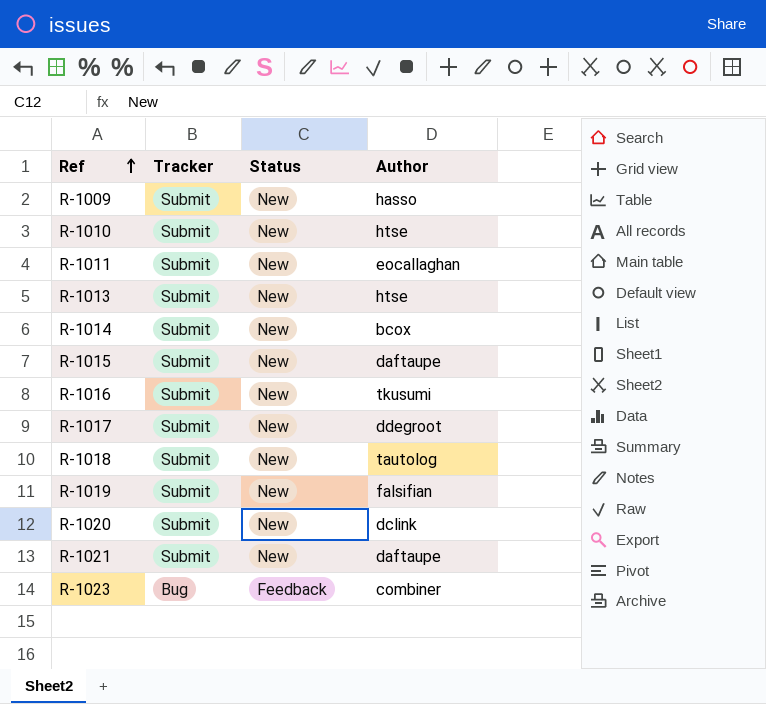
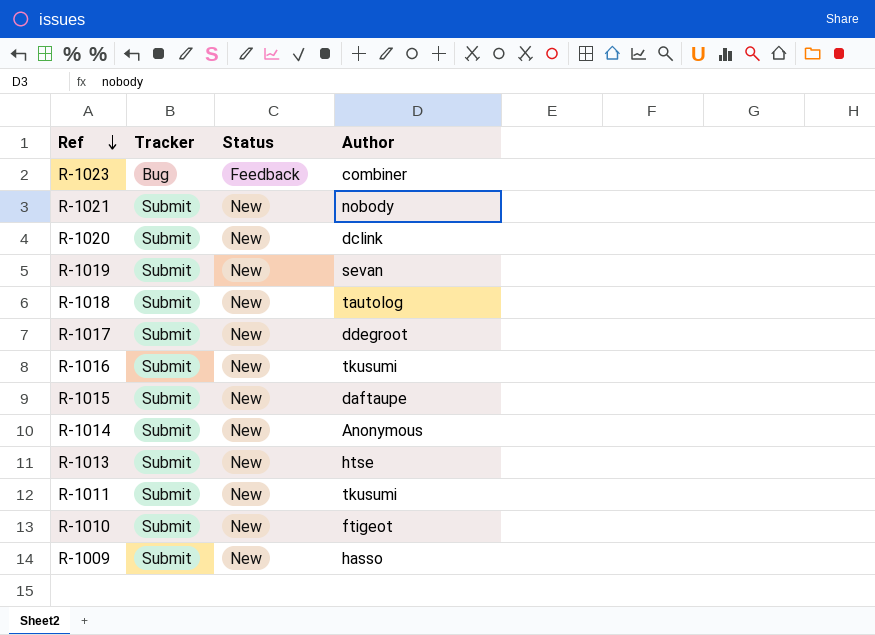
row order: Ref ascending -> Ref descending
R-1021 | Author: daftaupe -> nobody
R-1019 | Author: falsifian -> sevan
R-1014 | Author: bcox -> Anonymous
R-1011 | Author: eocallaghan -> tkusumi
R-1010 | Author: htse -> ftigeot

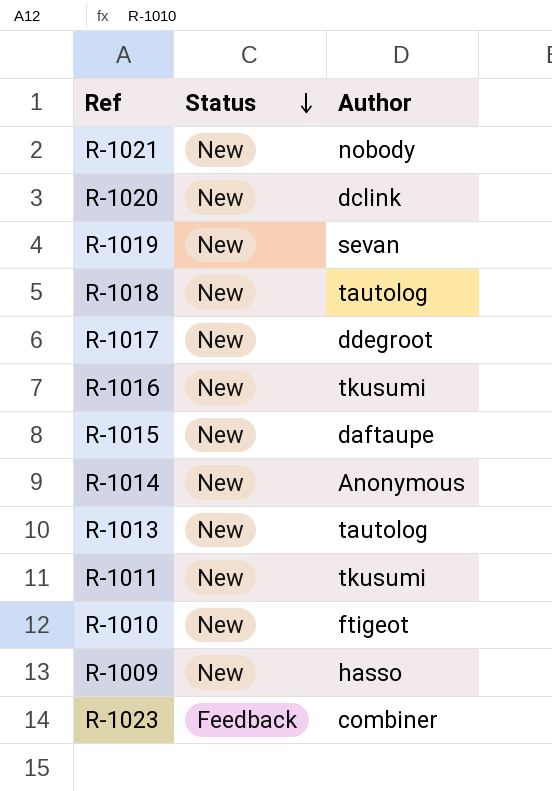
row order: Ref descending -> Status descending
column Tracker | position: 2 -> none
R-1013 | Author: htse -> tautolog

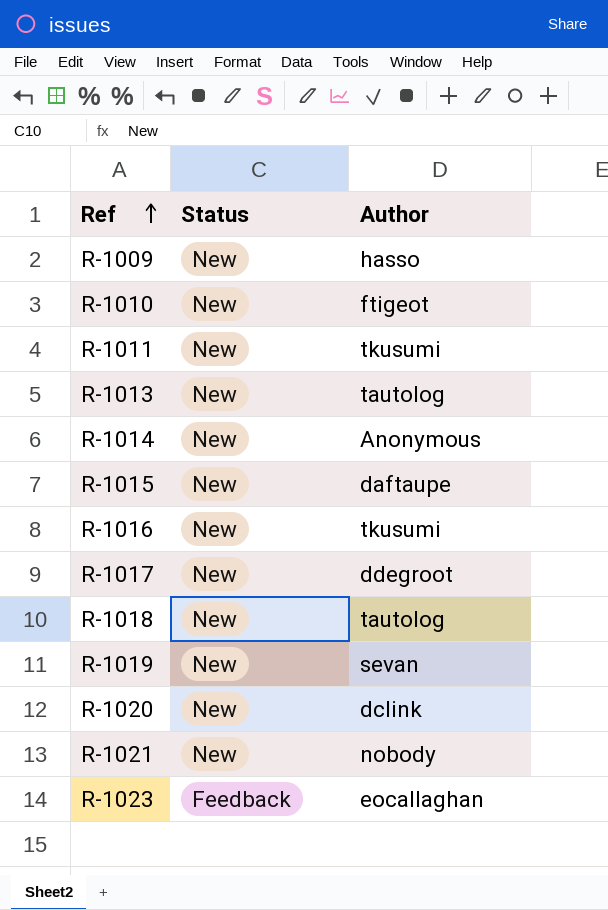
row order: Status descending -> Ref ascending
R-1023 | Author: combiner -> eocallaghan

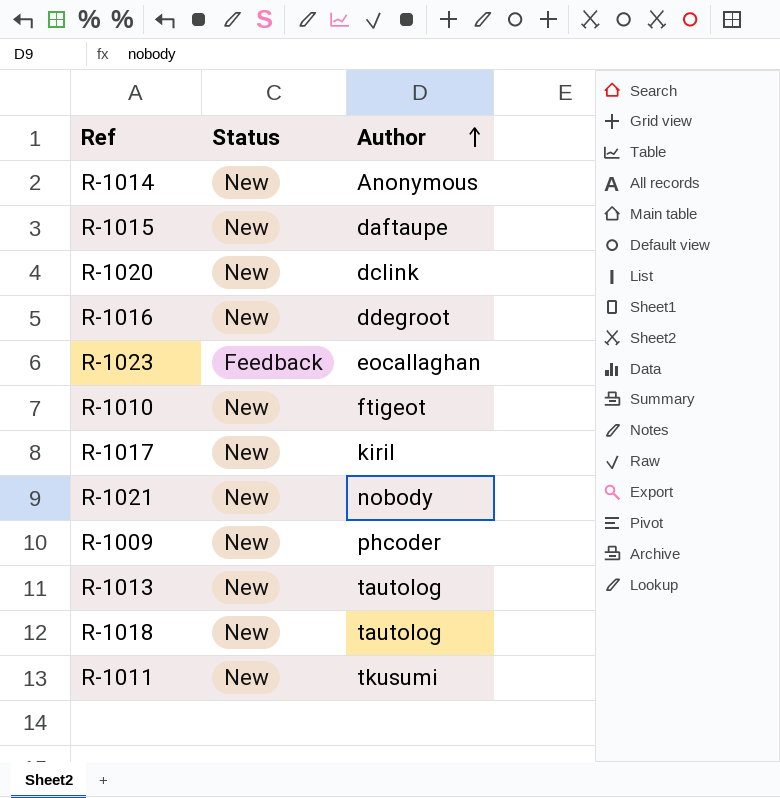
row order: Ref ascending -> Author ascending
row R-1019: New | sevan -> none
R-1016 | Author: tkusumi -> ddegroot
R-1017 | Author: ddegroot -> kiril
R-1009 | Author: hasso -> phcoder

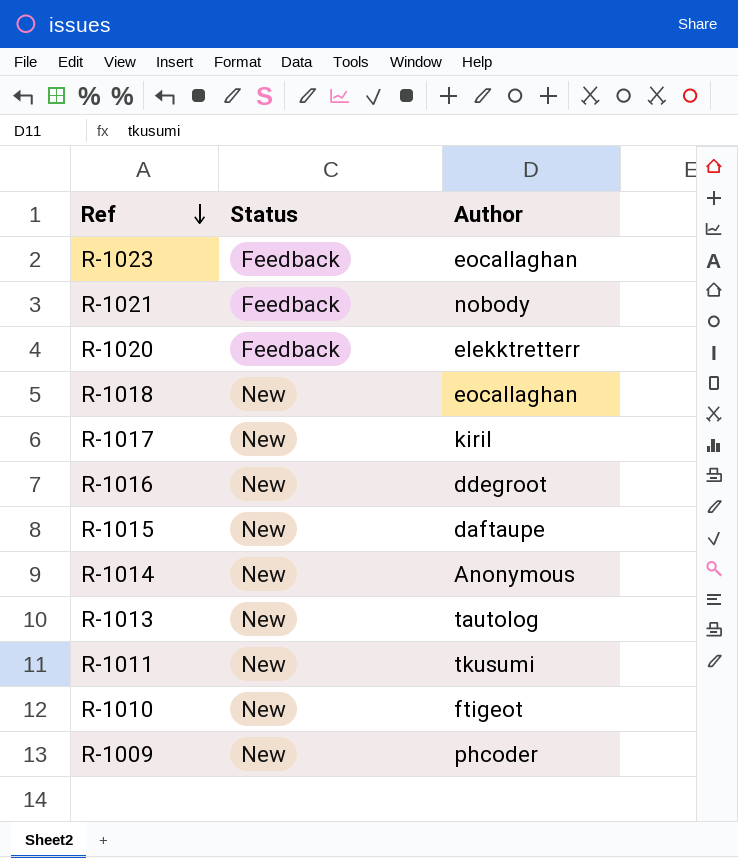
row order: Author ascending -> Ref descending
R-1021 | Status: New -> Feedback
R-1020 | Status: New -> Feedback
R-1020 | Author: dclink -> elekktretterr
R-1018 | Author: tautolog -> eocallaghan

